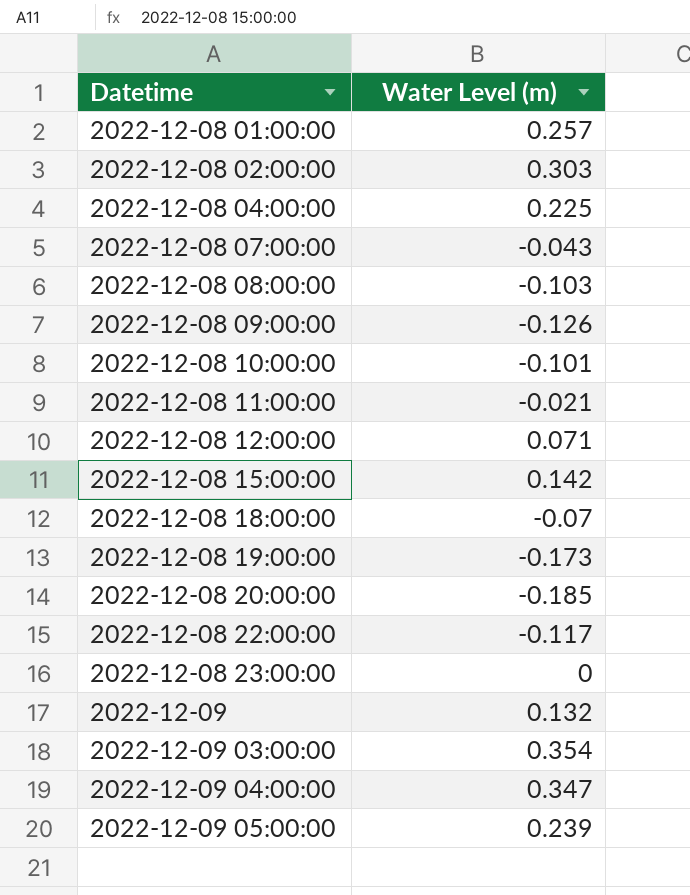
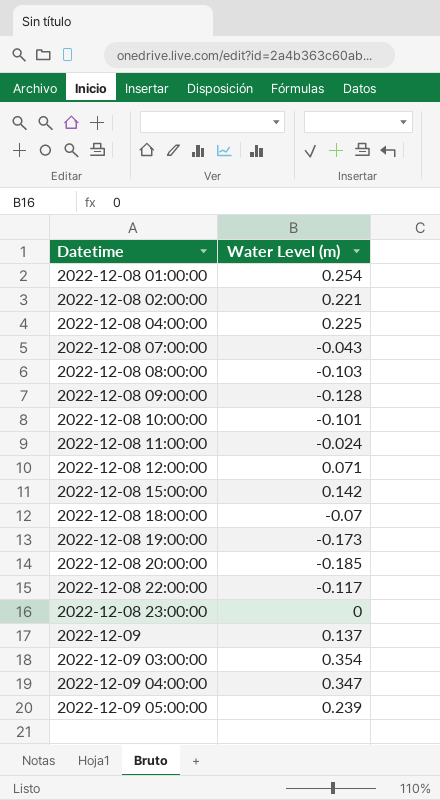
2022-12-08 01:00:00 | Water Level (m): 0.257 -> 0.254
2022-12-08 02:00:00 | Water Level (m): 0.303 -> 0.221
2022-12-08 09:00:00 | Water Level (m): -0.126 -> -0.128
2022-12-08 11:00:00 | Water Level (m): -0.021 -> -0.024
2022-12-09 | Water Level (m): 0.132 -> 0.137

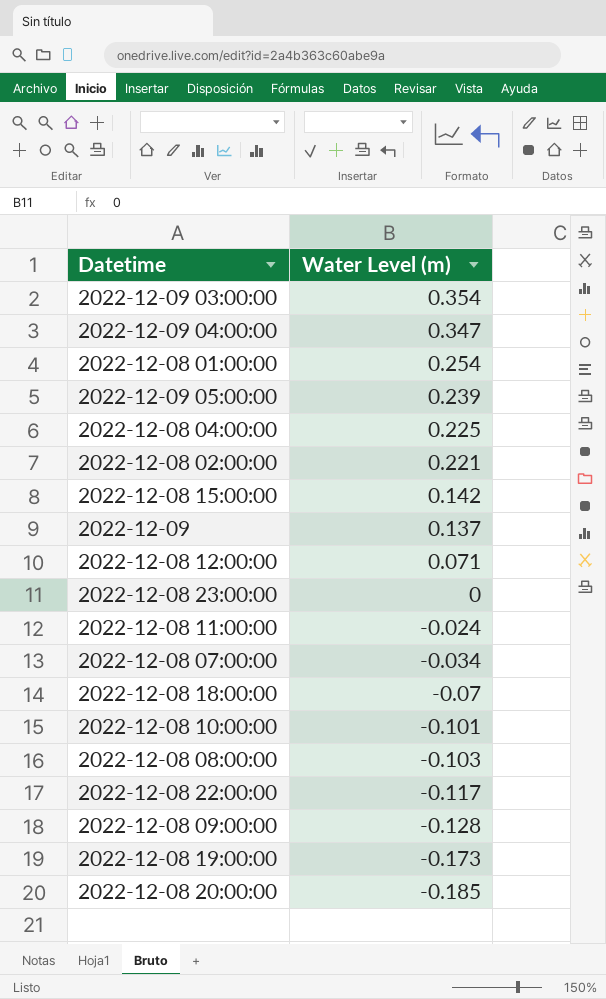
row order: Datetime ascending -> Water Level (m) descending
2022-12-08 07:00:00 | Water Level (m): -0.043 -> -0.034

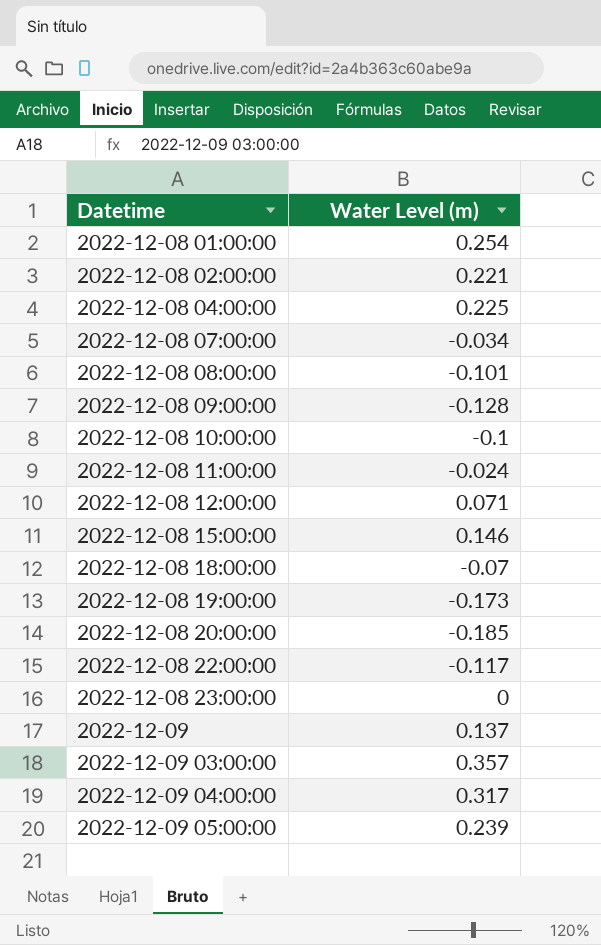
row order: Water Level (m) descending -> Datetime ascending
2022-12-08 08:00:00 | Water Level (m): -0.103 -> -0.101
2022-12-08 10:00:00 | Water Level (m): -0.101 -> -0.1
2022-12-08 15:00:00 | Water Level (m): 0.142 -> 0.146
2022-12-09 03:00:00 | Water Level (m): 0.354 -> 0.357
2022-12-09 04:00:00 | Water Level (m): 0.347 -> 0.317

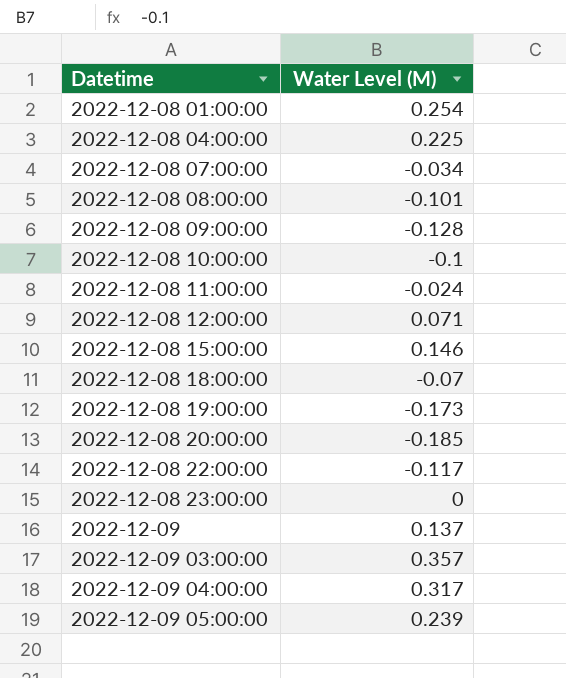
column name: Water Level (m) -> Water Level (M)
row 2022-12-08 02:00:00: 0.221 -> none

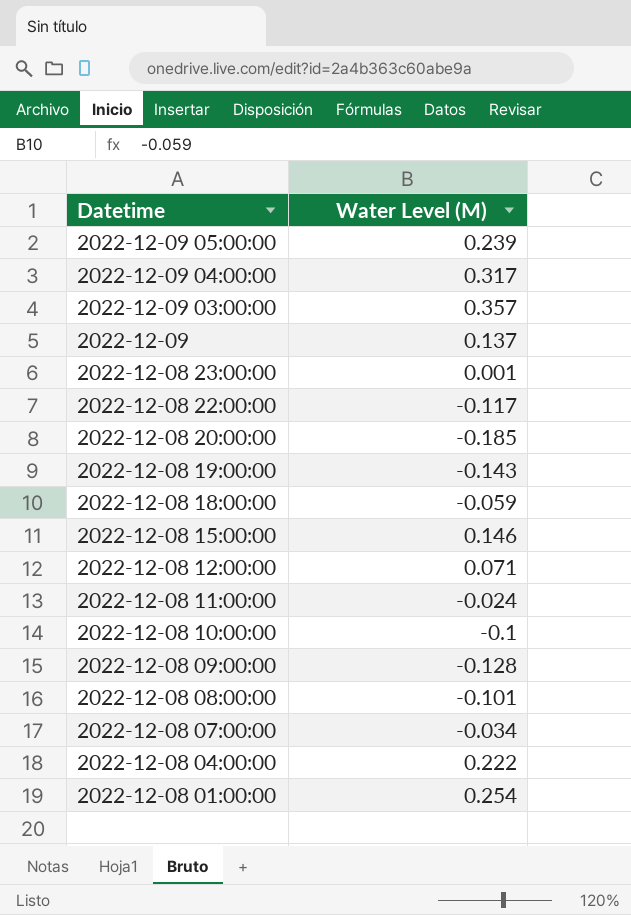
row order: Datetime ascending -> Datetime descending
2022-12-08 23:00:00 | Water Level (M): 0 -> 0.001
2022-12-08 19:00:00 | Water Level (M): -0.173 -> -0.143
2022-12-08 18:00:00 | Water Level (M): -0.07 -> -0.059
2022-12-08 04:00:00 | Water Level (M): 0.225 -> 0.222

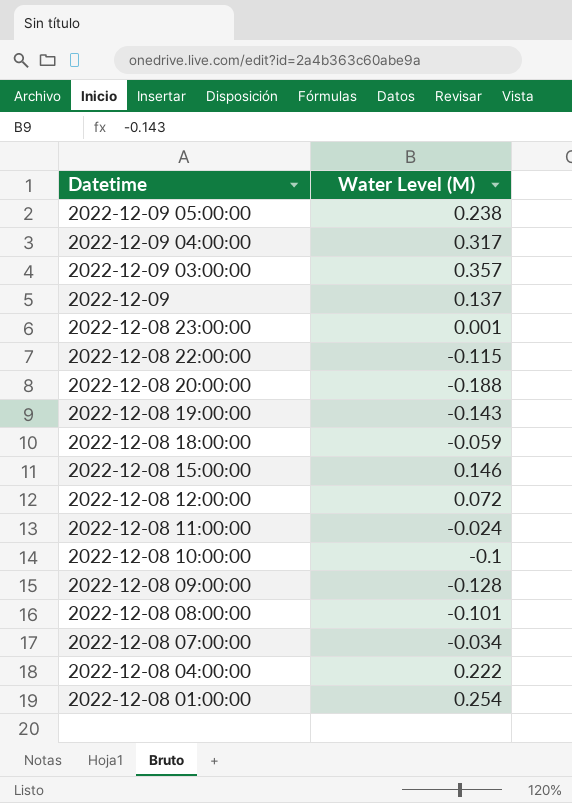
2022-12-09 05:00:00 | Water Level (M): 0.239 -> 0.238
2022-12-08 22:00:00 | Water Level (M): -0.117 -> -0.115
2022-12-08 20:00:00 | Water Level (M): -0.185 -> -0.188
2022-12-08 12:00:00 | Water Level (M): 0.071 -> 0.072

